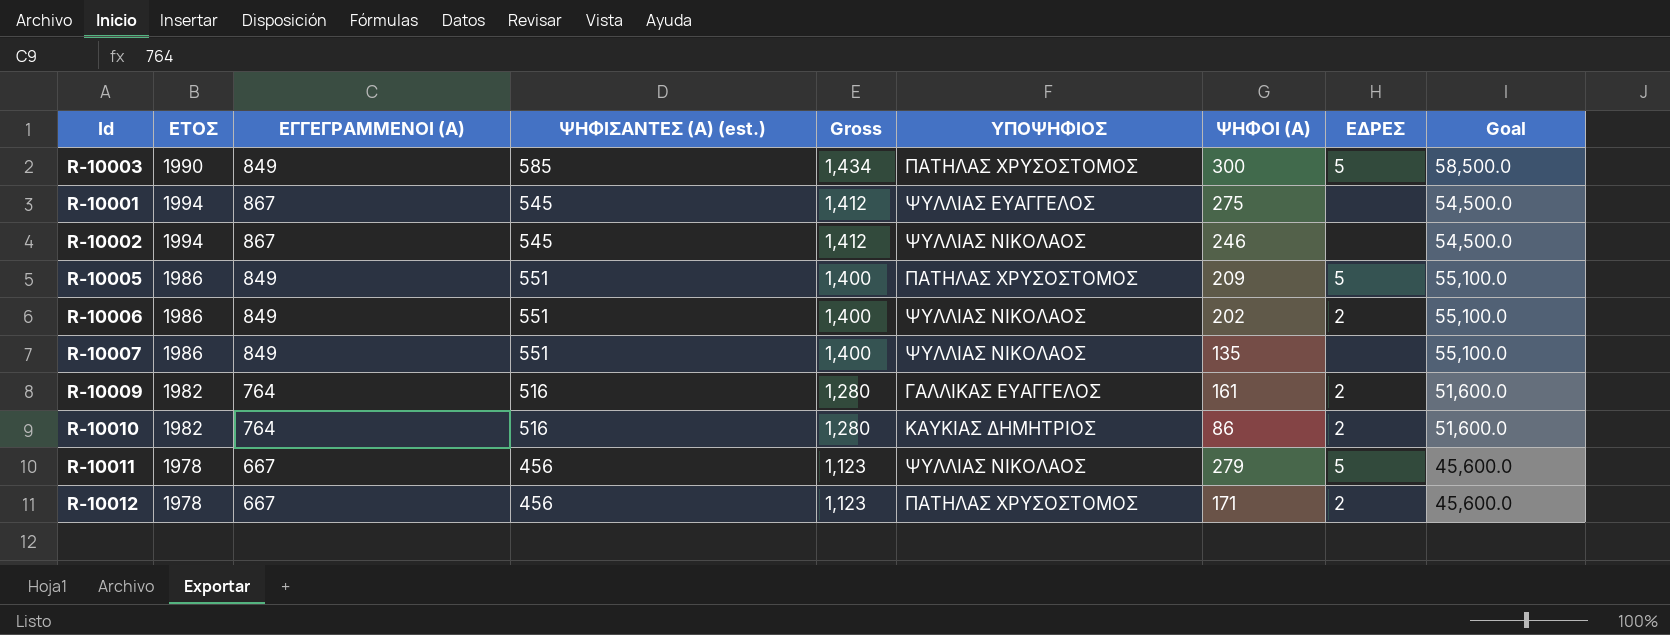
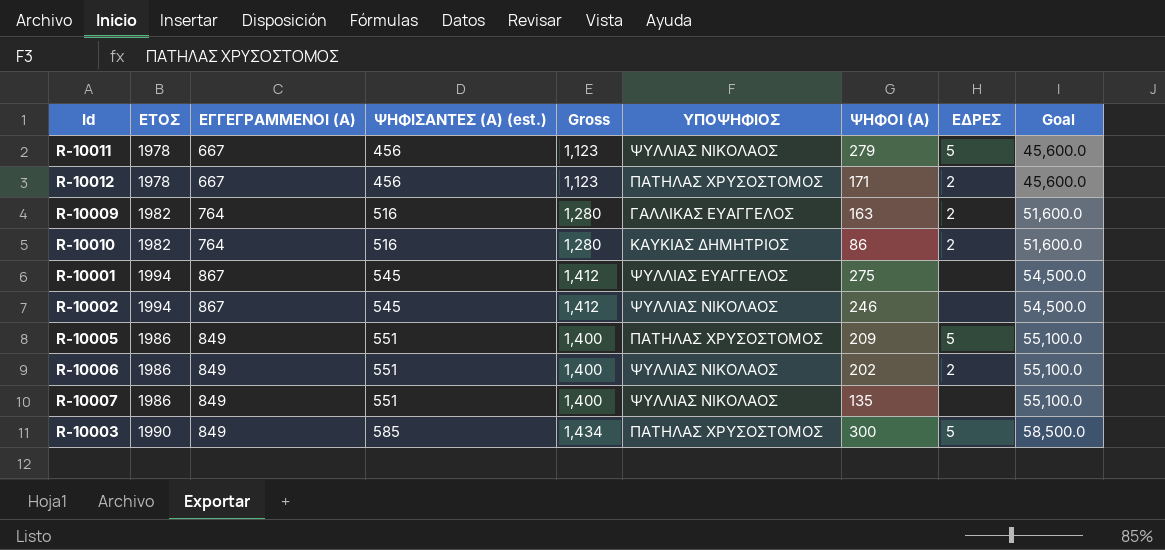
row order: Gross descending -> ΨΗΦΙΣΑΝΤΕΣ (Α) (est.) ascending
R-10009 | ΨΗΦΟΙ (Α): 161 -> 163

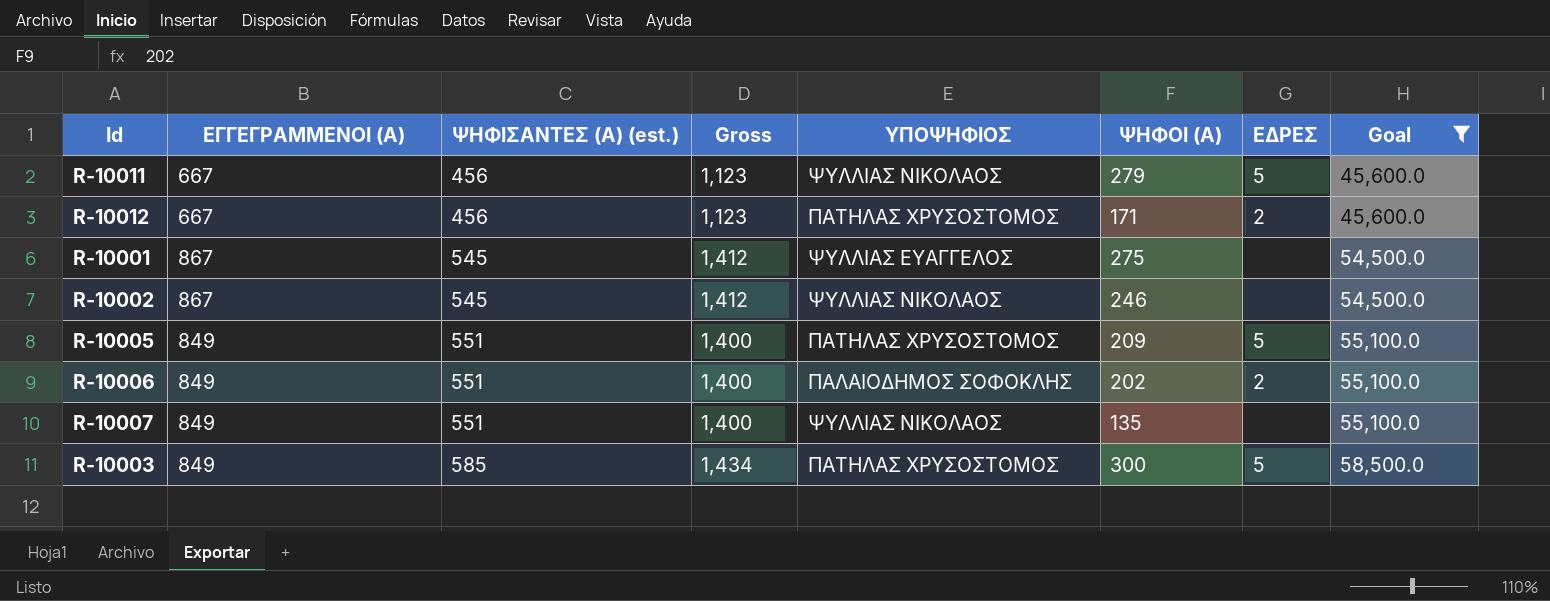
filter: none -> Goal != 51,600.0
column ΕΤΟΣ | position: 2 -> none
R-10006 | ΥΠΟΨΗΦΙΟΣ: ΨΥΛΛΙΑΣ ΝΙΚΟΛΑΟΣ -> ΠΑΛΑΙΟΔΗΜΟΣ ΣΟΦΟΚΛΗΣ

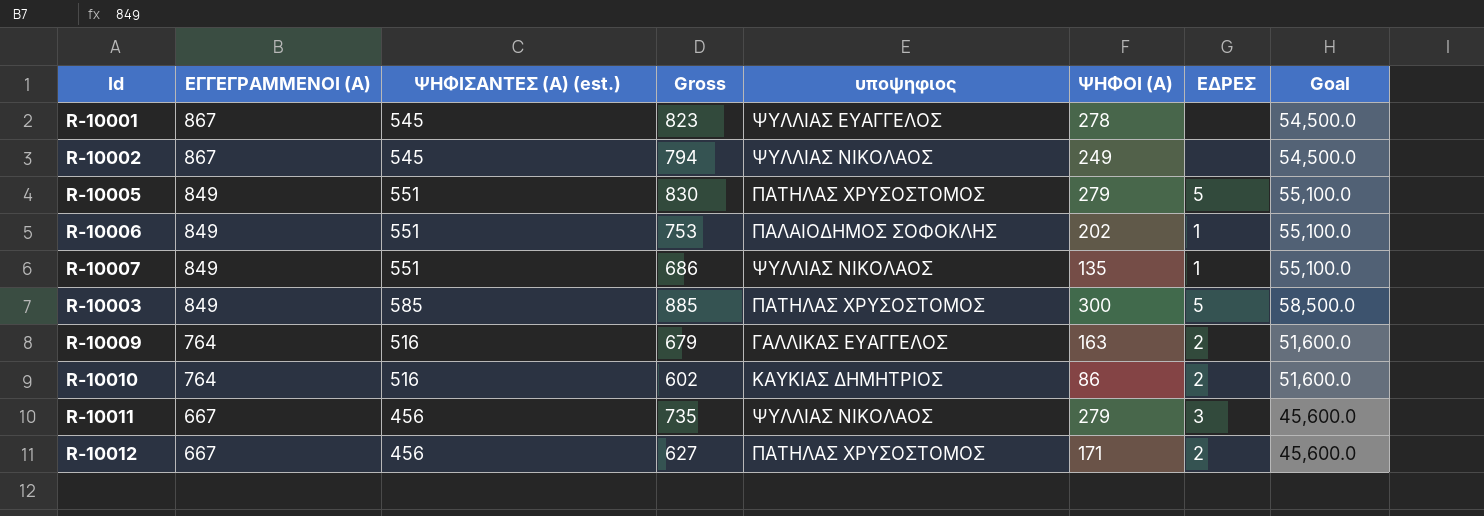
filter: Goal != 51,600.0 -> none
row order: ΨΗΦΙΣΑΝΤΕΣ (Α) (est.) ascending -> ΕΓΓΕΓΡΑΜΜΕΝΟΙ (Α) descending
column Gross | formula: [ΕΓΓΕΓΡΑΜΜΕΝΟΙ (Α)] + [ΨΗΦΙΣΑΝΤΕΣ (Α) (est.)] -> [ΨΗΦΙΣΑΝΤΕΣ (Α) (est.)] + [ΨΗΦΟΙ (Α)]
column name: ΥΠΟΨΗΦΙΟΣ -> υποψηφιος
R-10001 | ΨΗΦΟΙ (Α): 275 -> 278
R-10002 | ΨΗΦΟΙ (Α): 246 -> 249
R-10005 | ΨΗΦΟΙ (Α): 209 -> 279
R-10006 | ΕΔΡΕΣ: 2 -> 1
R-10007 | ΕΔΡΕΣ: none -> 1
R-10011 | ΕΔΡΕΣ: 5 -> 3

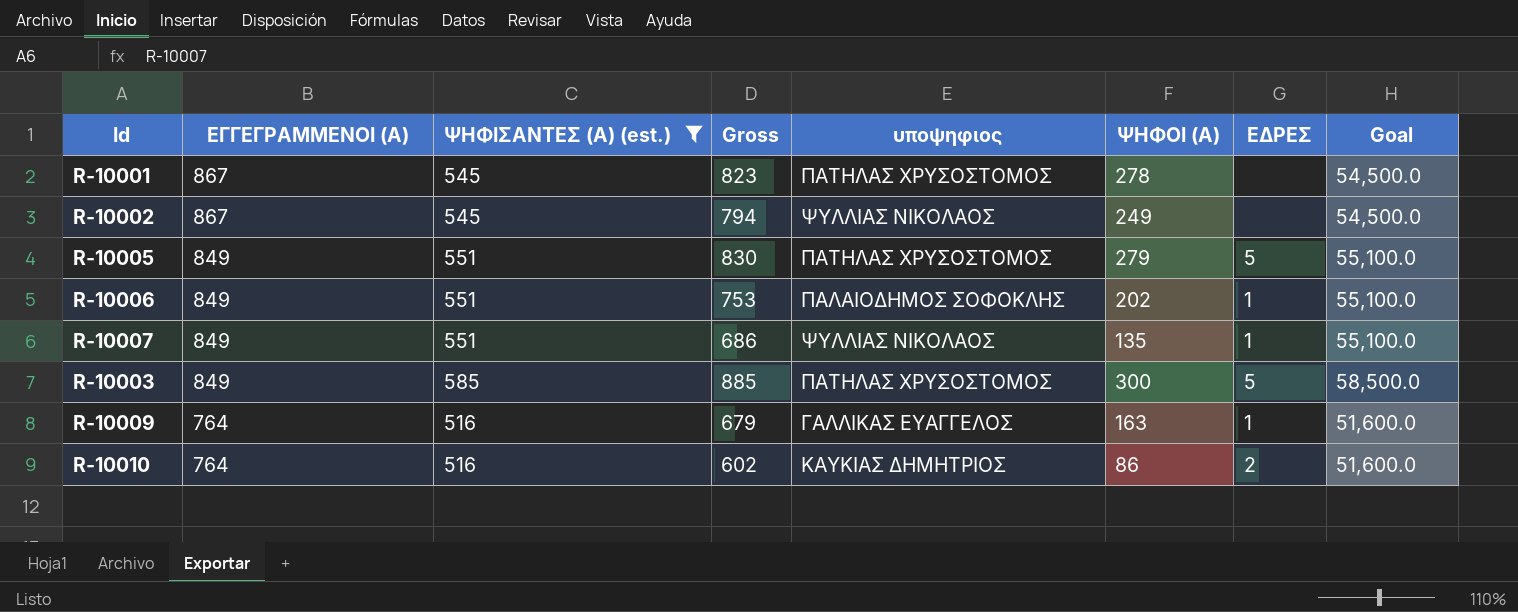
filter: none -> ΨΗΦΙΣΑΝΤΕΣ (Α) (est.) != 456
R-10001 | υποψηφιος: ΨΥΛΛΙΑΣ ΕΥΑΓΓΕΛΟΣ -> ΠΑΤΗΛΑΣ ΧΡΥΣΟΣΤΟΜΟΣ
R-10009 | ΕΔΡΕΣ: 2 -> 1

